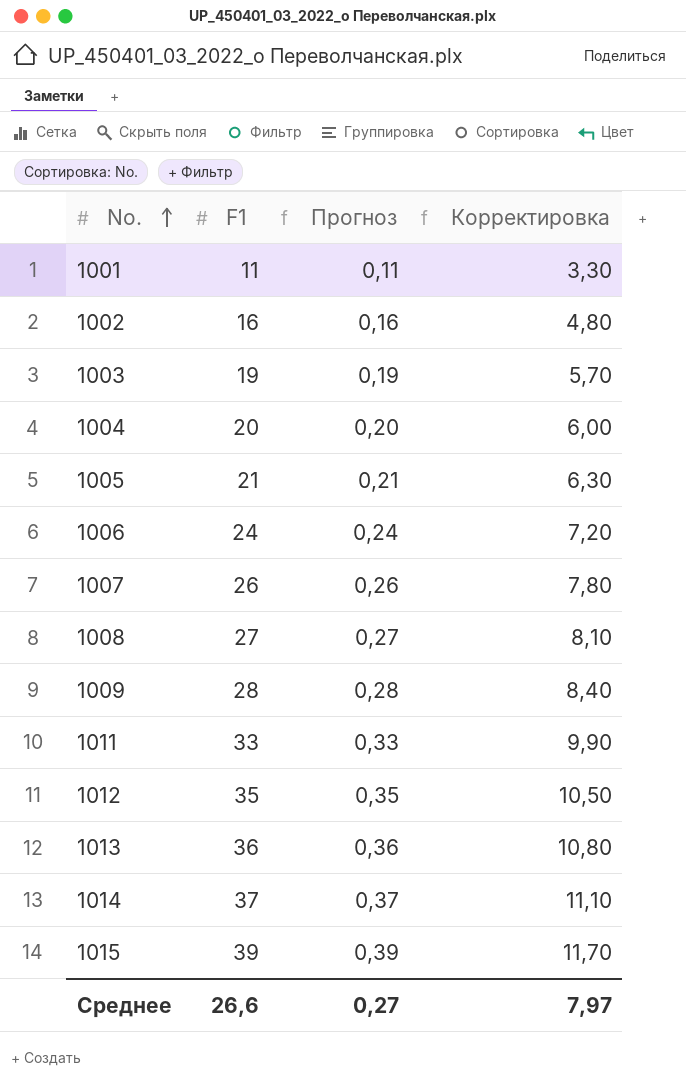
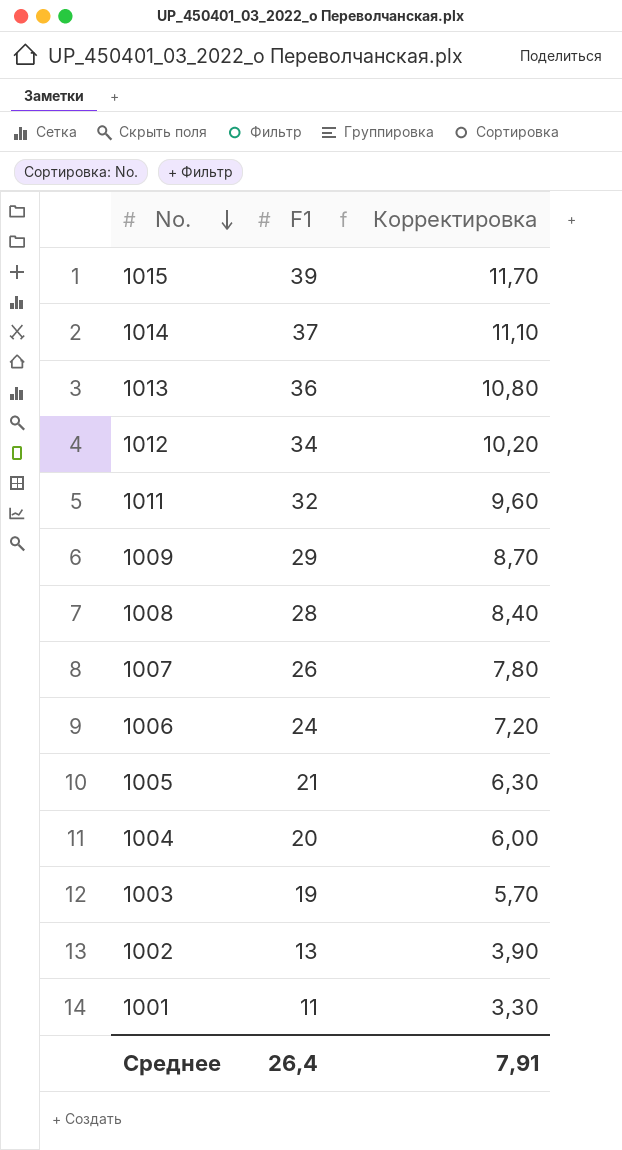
row order: No. ascending -> No. descending
column Прогноз | formula: [F1] * 0,01 -> none
1012 | F1: 35 -> 34
1012 | Корректировка: 10,50 -> 10,20
1011 | F1: 33 -> 32
1011 | Корректировка: 9,90 -> 9,60
1009 | F1: 28 -> 29
1009 | Корректировка: 8,40 -> 8,70
1008 | F1: 27 -> 28
1008 | Корректировка: 8,10 -> 8,40
1002 | F1: 16 -> 13
1002 | Корректировка: 4,80 -> 3,90
Среднее | F1: 26,6 -> 26,4
Среднее | Корректировка: 7,97 -> 7,91

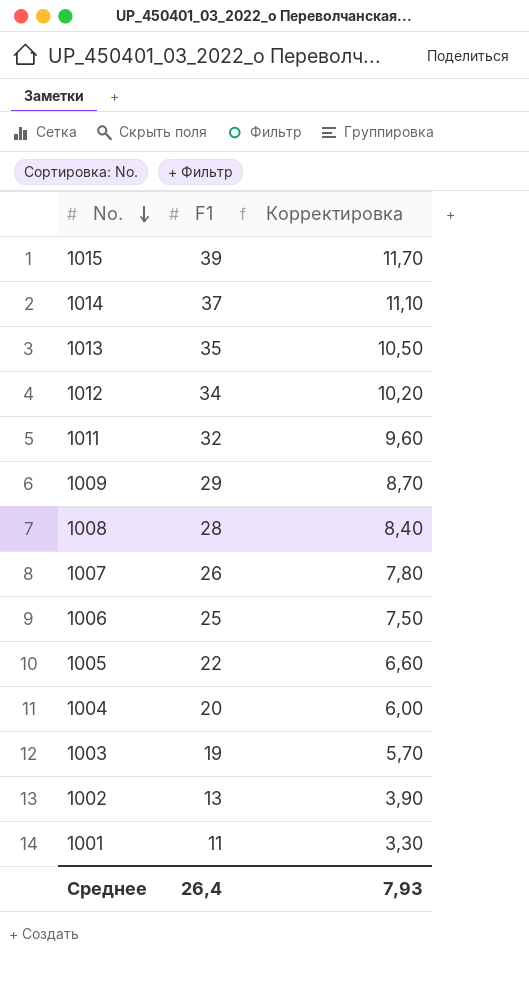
1013 | F1: 36 -> 35
1013 | Корректировка: 10,80 -> 10,50
1006 | F1: 24 -> 25
1006 | Корректировка: 7,20 -> 7,50
1005 | F1: 21 -> 22
1005 | Корректировка: 6,30 -> 6,60
Среднее | Корректировка: 7,91 -> 7,93

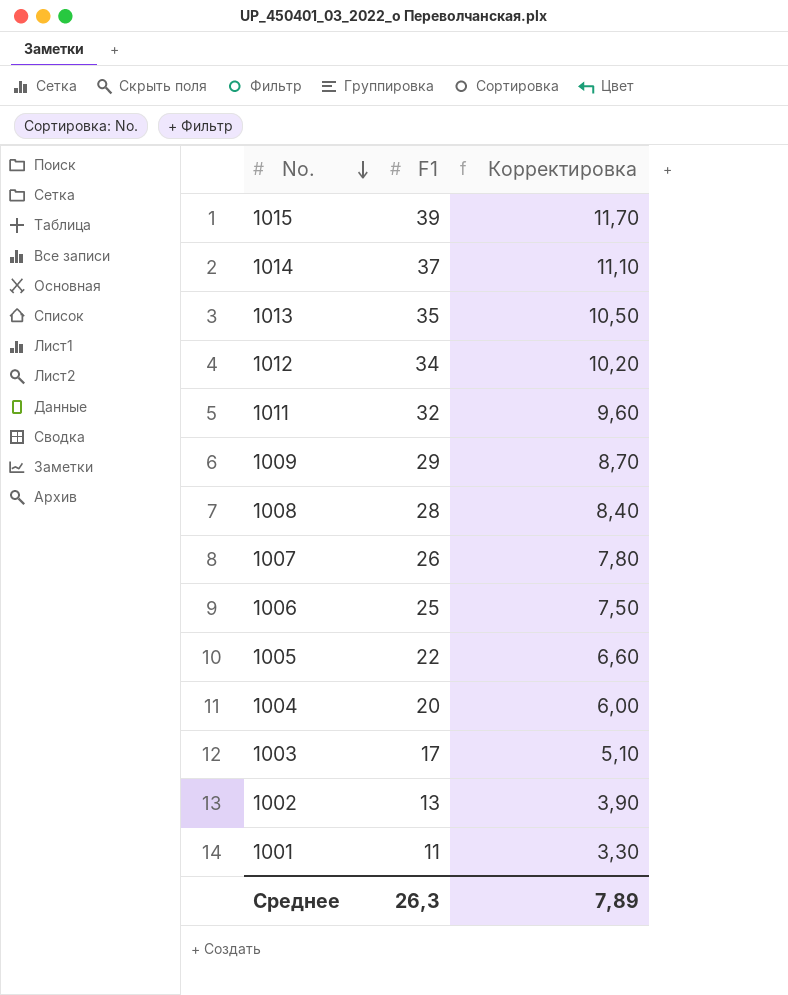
1003 | F1: 19 -> 17
1003 | Корректировка: 5,70 -> 5,10
Среднее | F1: 26,4 -> 26,3
Среднее | Корректировка: 7,93 -> 7,89

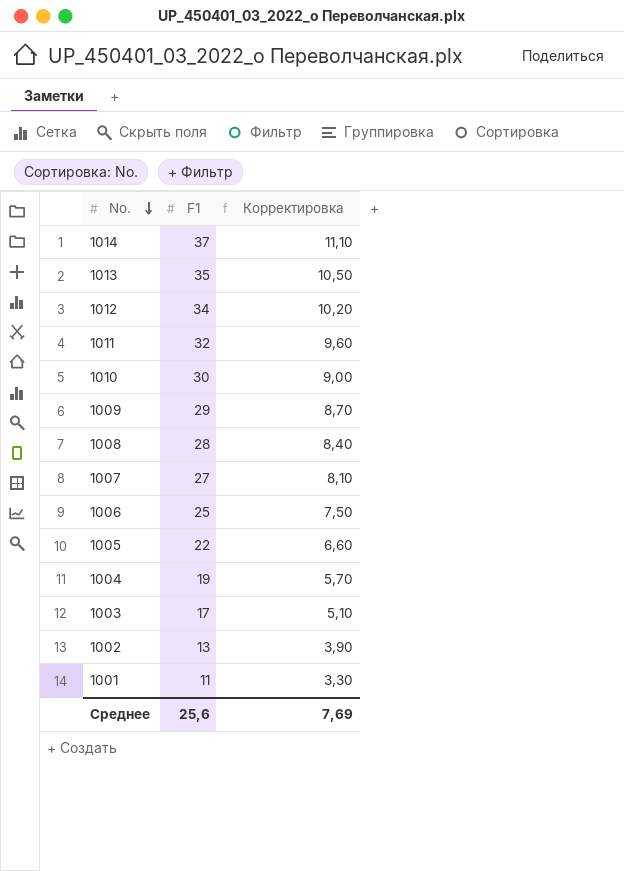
row 1015: 39 | 11,70 -> none
row 1010: none -> 30 | 9,00
1007 | F1: 26 -> 27
1007 | Корректировка: 7,80 -> 8,10
1004 | F1: 20 -> 19
1004 | Корректировка: 6,00 -> 5,70
Среднее | F1: 26,3 -> 25,6
Среднее | Корректировка: 7,89 -> 7,69

